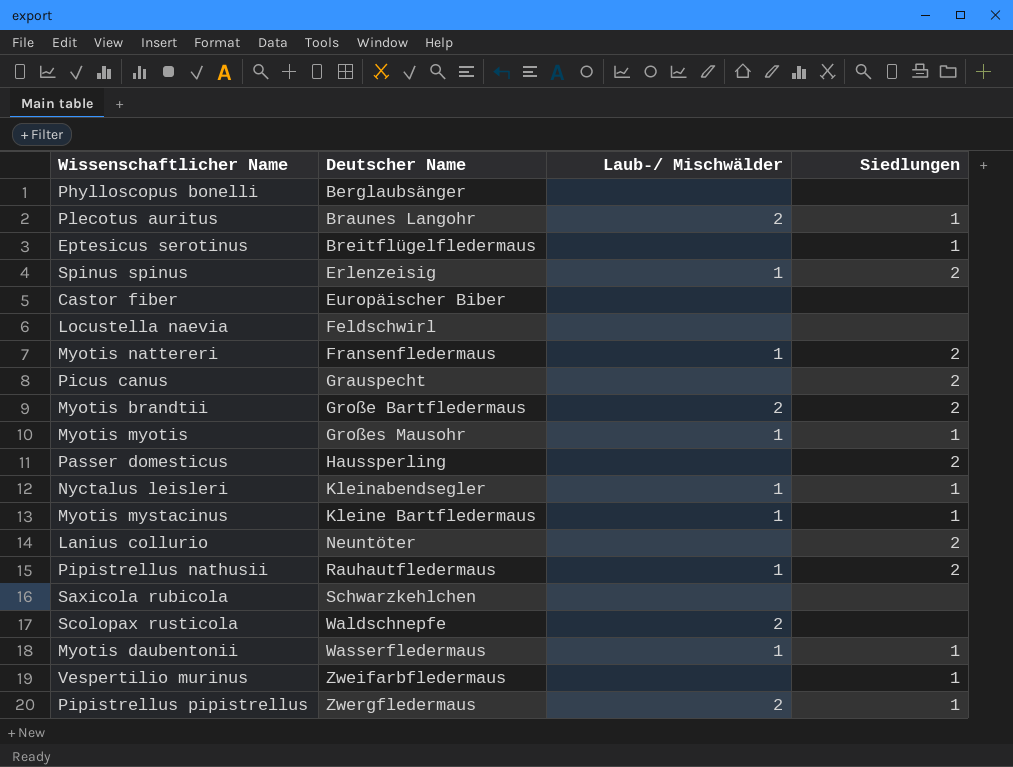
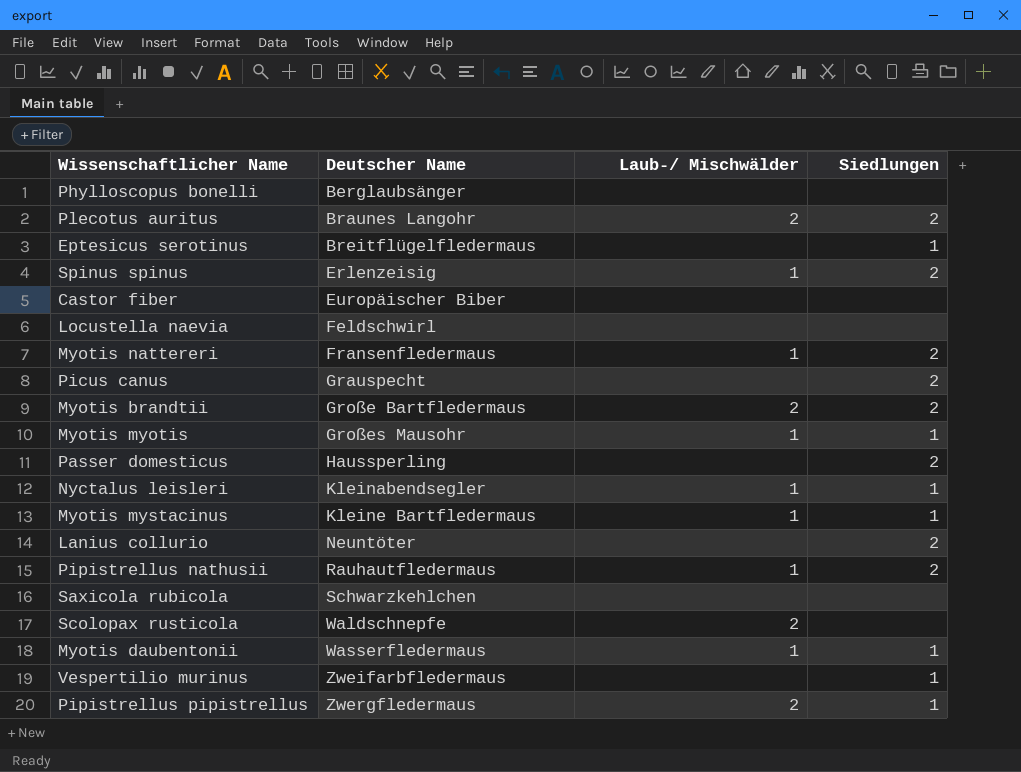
Plecotus auritus | Siedlungen: 1 -> 2

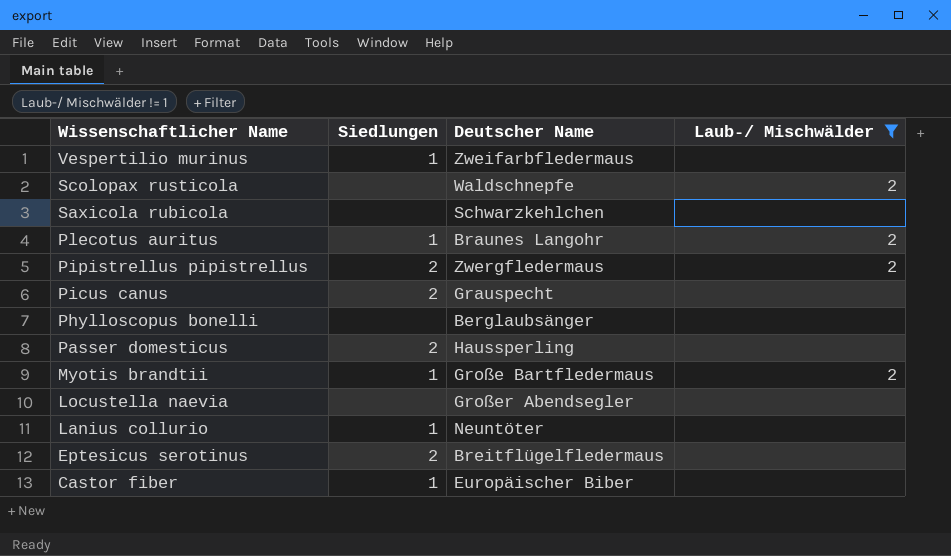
filter: none -> Laub-/ Mischwälder != 1
row order: Deutscher Name ascending -> Wissenschaftlicher Name descending
column Siedlungen | position: 4 -> 2
Plecotus auritus | Siedlungen: 2 -> 1
Pipistrellus pipistrellus | Siedlungen: 1 -> 2
Myotis brandtii | Siedlungen: 2 -> 1
Locustella naevia | Deutscher Name: Feldschwirl -> Großer Abendsegler
Lanius collurio | Siedlungen: 2 -> 1
Eptesicus serotinus | Siedlungen: 1 -> 2
Castor fiber | Siedlungen: none -> 1

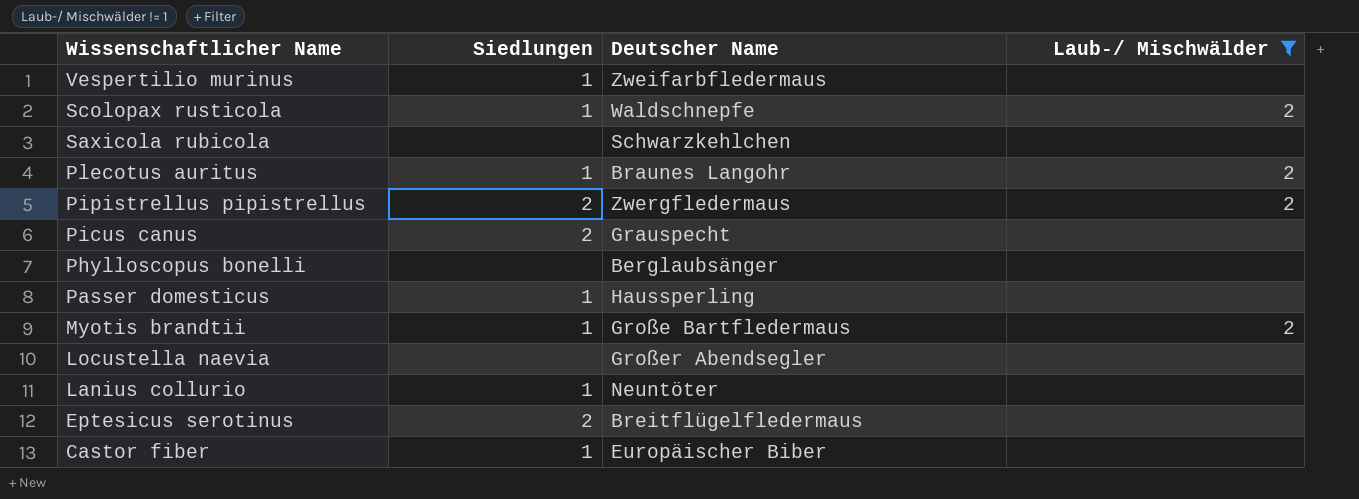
Scolopax rusticola | Siedlungen: none -> 1
Passer domesticus | Siedlungen: 2 -> 1

